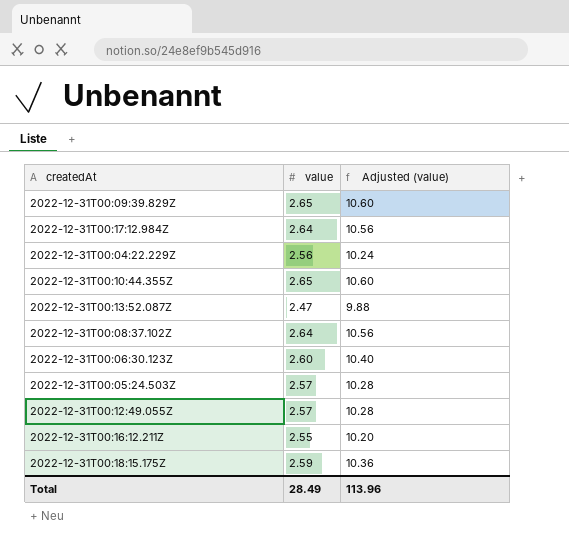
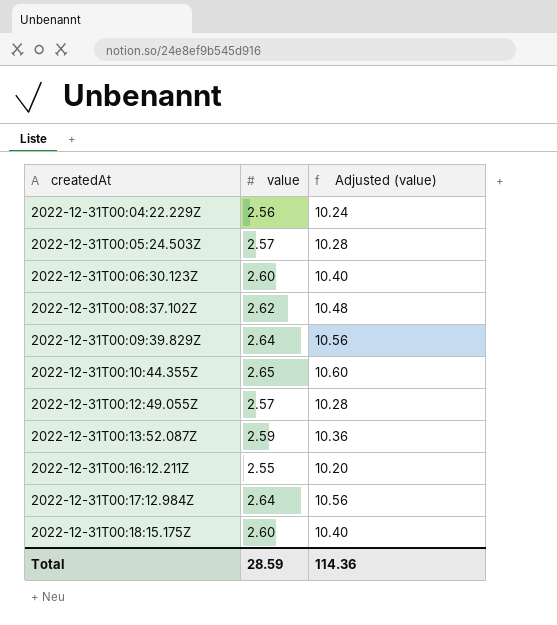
row order: none -> createdAt ascending
2022-12-31T00:08:37.102Z | value: 2.64 -> 2.62
2022-12-31T00:08:37.102Z | Adjusted (value): 10.56 -> 10.48
2022-12-31T00:09:39.829Z | value: 2.65 -> 2.64
2022-12-31T00:09:39.829Z | Adjusted (value): 10.60 -> 10.56
2022-12-31T00:13:52.087Z | value: 2.47 -> 2.59
2022-12-31T00:13:52.087Z | Adjusted (value): 9.88 -> 10.36
2022-12-31T00:18:15.175Z | value: 2.59 -> 2.60
2022-12-31T00:18:15.175Z | Adjusted (value): 10.36 -> 10.40
Total | value: 28.49 -> 28.59
Total | Adjusted (value): 113.96 -> 114.36

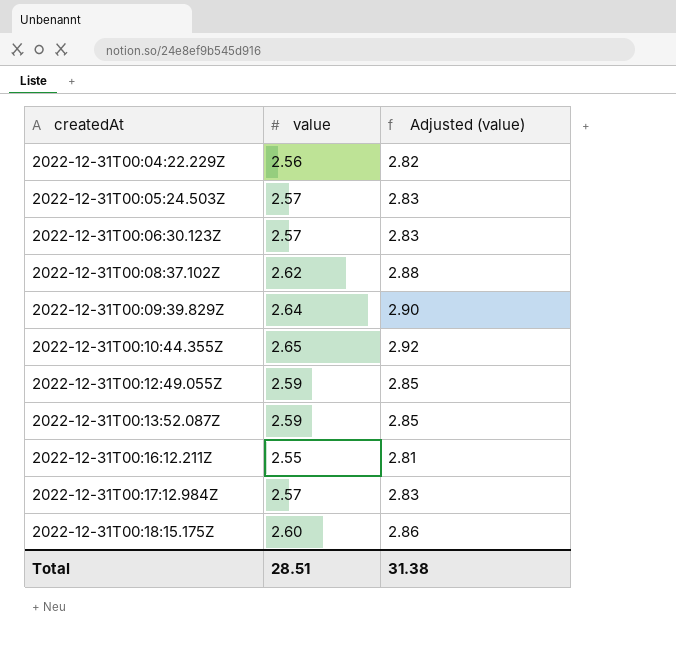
column Adjusted (value) | formula: [value] * 4 -> [value] * 1.1
2022-12-31T00:06:30.123Z | value: 2.60 -> 2.57
2022-12-31T00:12:49.055Z | value: 2.57 -> 2.59
2022-12-31T00:17:12.984Z | value: 2.64 -> 2.57
Total | value: 28.59 -> 28.51
Total | Adjusted (value): 114.36 -> 31.38

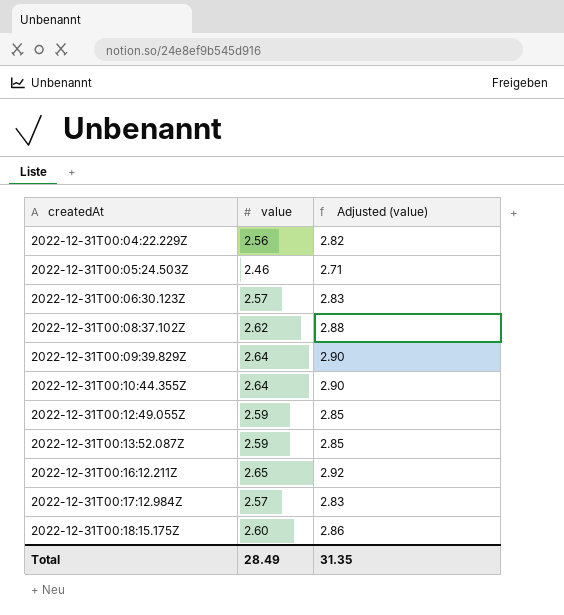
2022-12-31T00:05:24.503Z | value: 2.57 -> 2.46
2022-12-31T00:05:24.503Z | Adjusted (value): 2.83 -> 2.71
2022-12-31T00:10:44.355Z | value: 2.65 -> 2.64
2022-12-31T00:10:44.355Z | Adjusted (value): 2.92 -> 2.90
2022-12-31T00:16:12.211Z | value: 2.55 -> 2.65
2022-12-31T00:16:12.211Z | Adjusted (value): 2.81 -> 2.92
Total | value: 28.51 -> 28.49
Total | Adjusted (value): 31.38 -> 31.35

